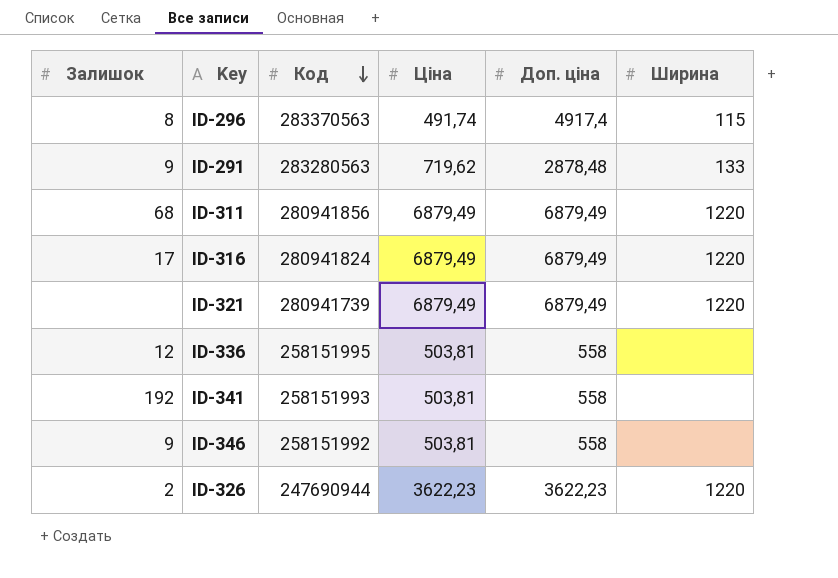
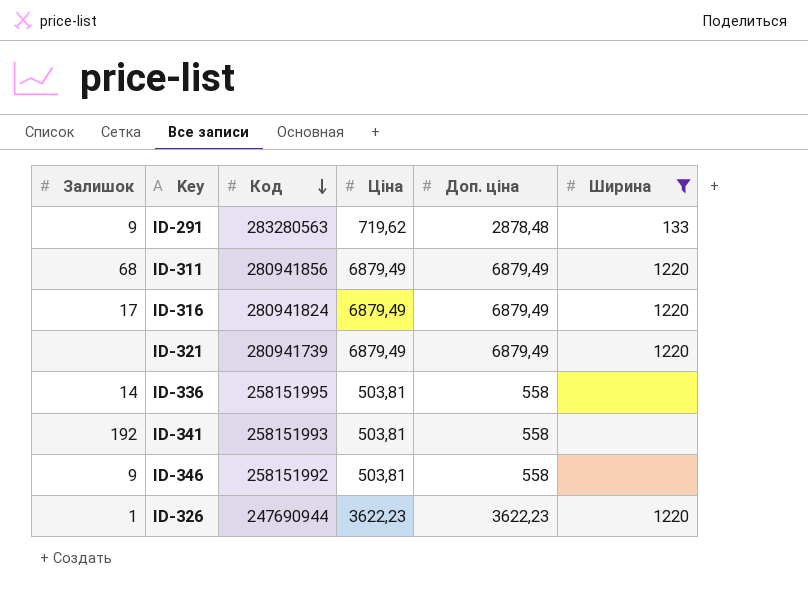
filter: none -> Ширина != 115
ID-336 | Залишок: 12 -> 14
ID-326 | Залишок: 2 -> 1

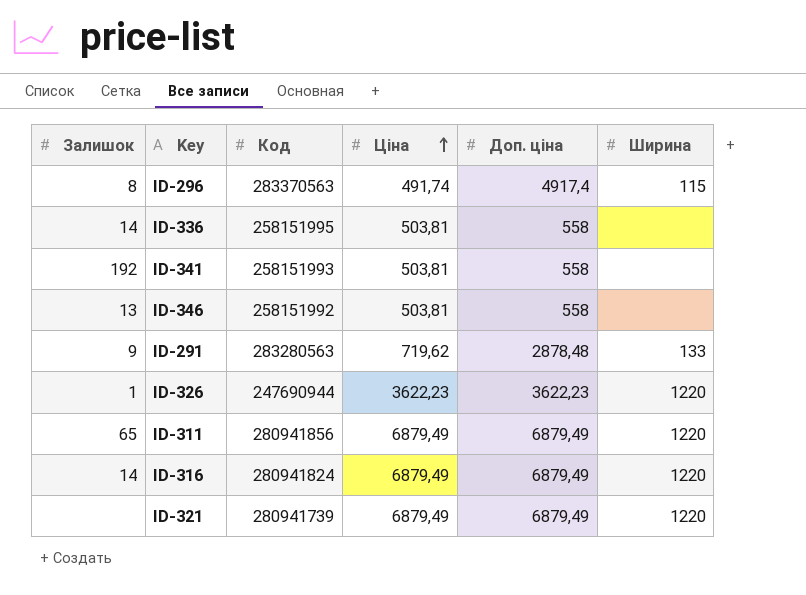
filter: Ширина != 115 -> none
row order: Код descending -> Ціна ascending
ID-346 | Залишок: 9 -> 13
ID-311 | Залишок: 68 -> 65
ID-316 | Залишок: 17 -> 14

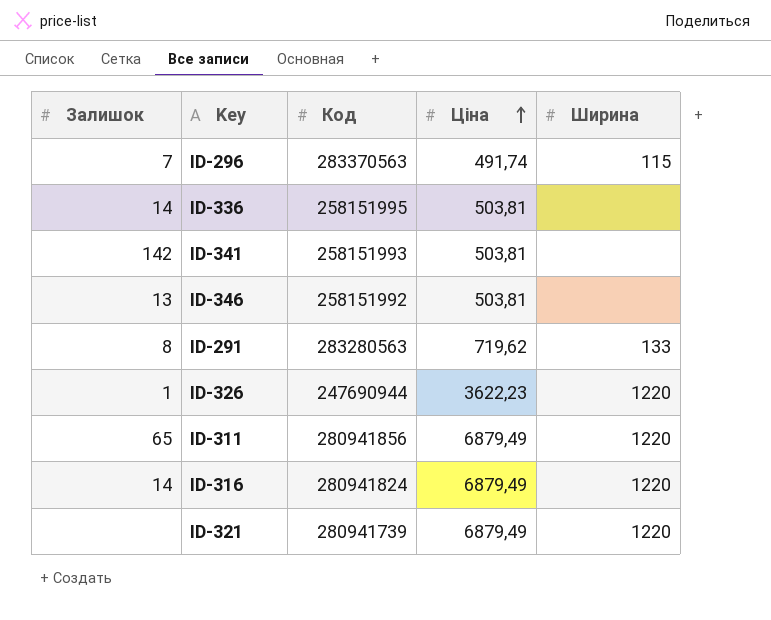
column Доп. ціна | position: 5 -> none
ID-296 | Залишок: 8 -> 7
ID-341 | Залишок: 192 -> 142
ID-291 | Залишок: 9 -> 8

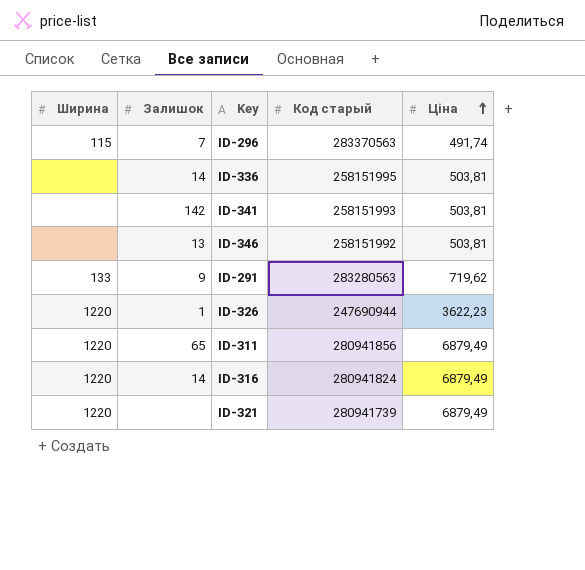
column Ширина | position: 5 -> 1
column name: Код -> Код старый
ID-291 | Залишок: 8 -> 9

